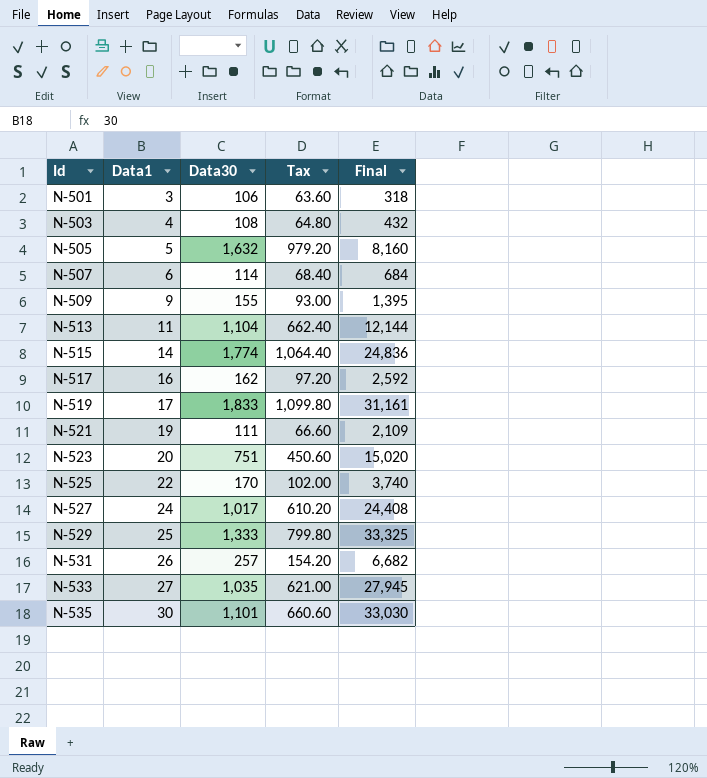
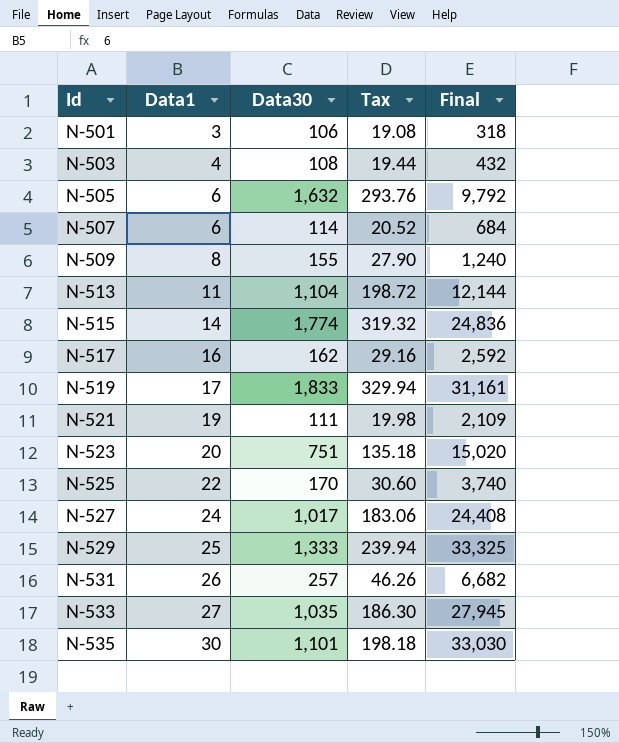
column Tax | formula: [Data30] * 0.6 -> [Data30] * 0.18
N-505 | Data1: 5 -> 6
N-505 | Final: 8,160 -> 9,792
N-509 | Data1: 9 -> 8
N-509 | Final: 1,395 -> 1,240

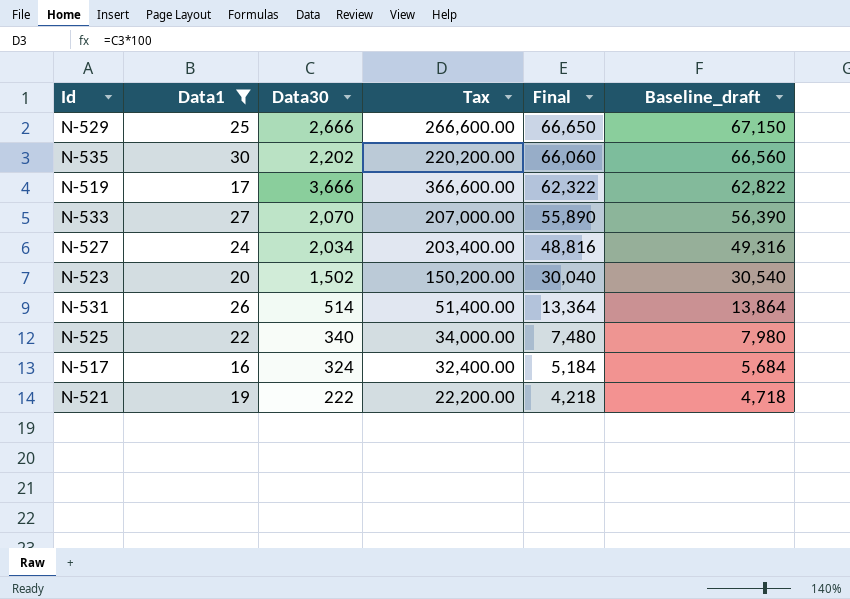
filter: none -> Data1 >= 16
row order: Id ascending -> Final descending
column Tax | formula: [Data30] * 0.18 -> [Data30] * 100
column Baseline_draft | formula: none -> [Final] + 500
N-529 | Data30: 1,333 -> 2,666
N-529 | Final: 33,325 -> 66,650
N-535 | Data30: 1,101 -> 2,202
N-535 | Final: 33,030 -> 66,060
N-519 | Data30: 1,833 -> 3,666
N-519 | Final: 31,161 -> 62,322
N-533 | Data30: 1,035 -> 2,070
N-533 | Final: 27,945 -> 55,890
N-527 | Data30: 1,017 -> 2,034
N-527 | Final: 24,408 -> 48,816
N-523 | Data30: 751 -> 1,502
N-523 | Final: 15,020 -> 30,040
N-531 | Data30: 257 -> 514
N-531 | Final: 6,682 -> 13,364
N-525 | Data30: 170 -> 340
N-525 | Final: 3,740 -> 7,480
N-517 | Data30: 162 -> 324
N-517 | Final: 2,592 -> 5,184
N-521 | Data30: 111 -> 222
N-521 | Final: 2,109 -> 4,218

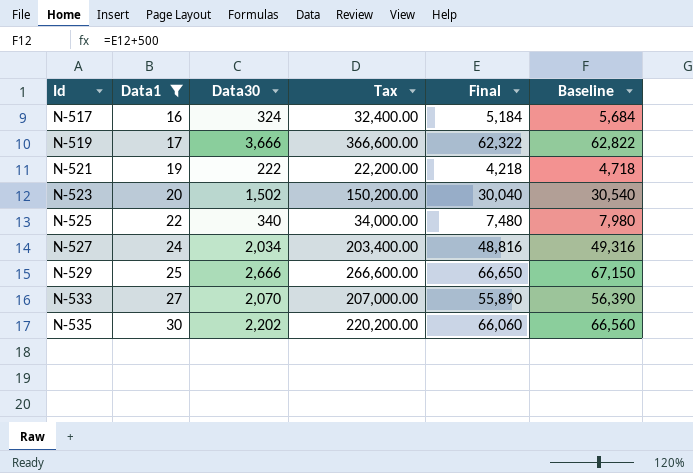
row order: Final descending -> Id ascending
column name: Baseline_draft -> Baseline
row N-531: 26 | 514 | 51,400.00 | 13,364 | 13,864 -> none

